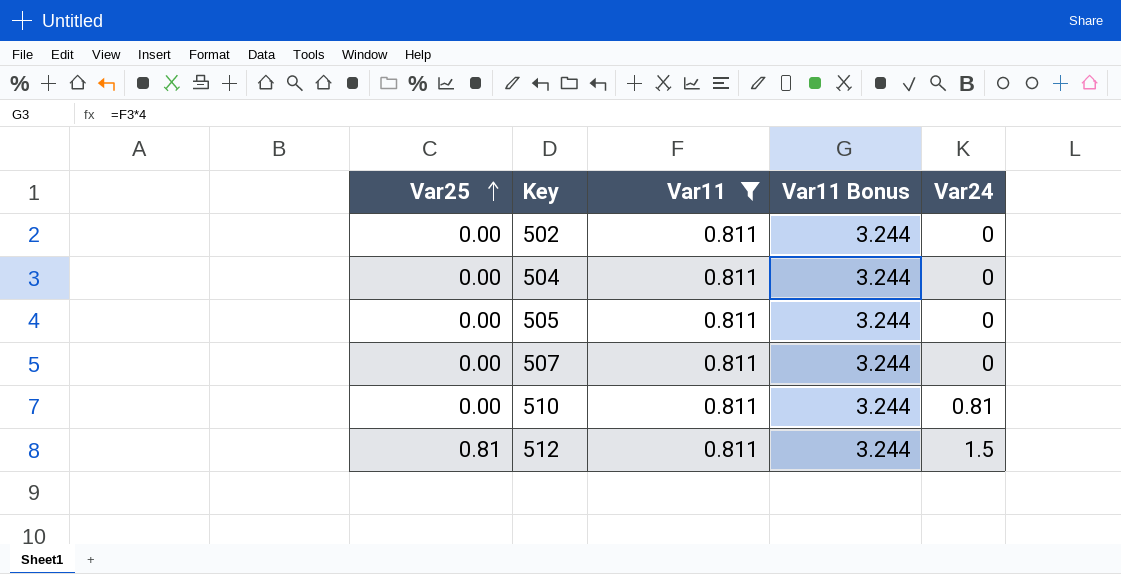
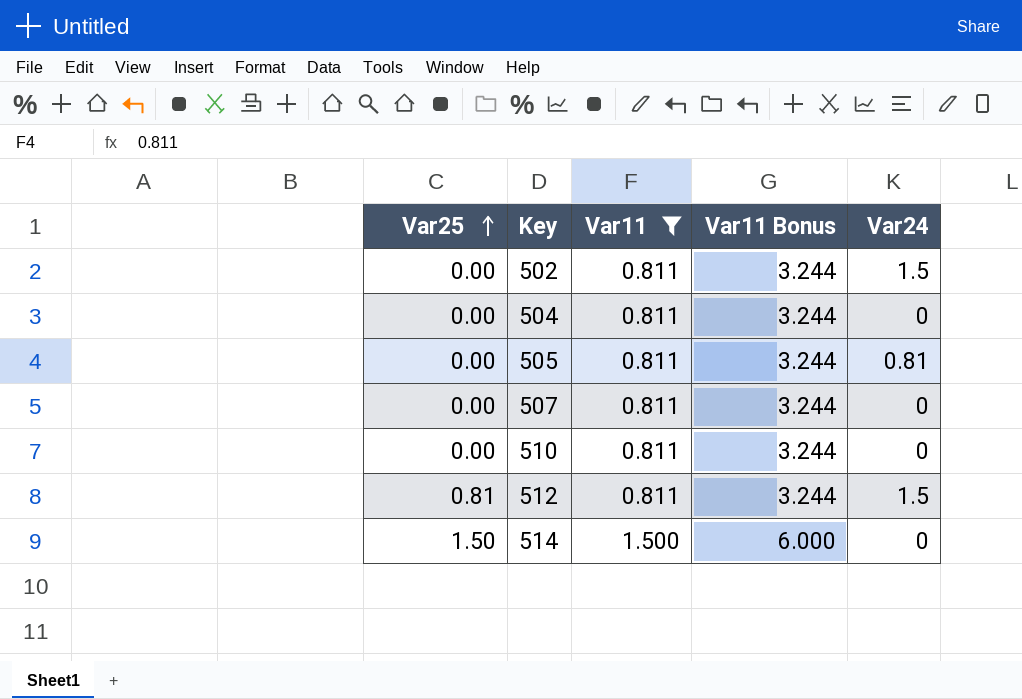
502 | Var24: 0 -> 1.5
505 | Var24: 0 -> 0.81
510 | Var24: 0.81 -> 0
row 514: none -> 1.50 | 1.500 | 6.000 | 0

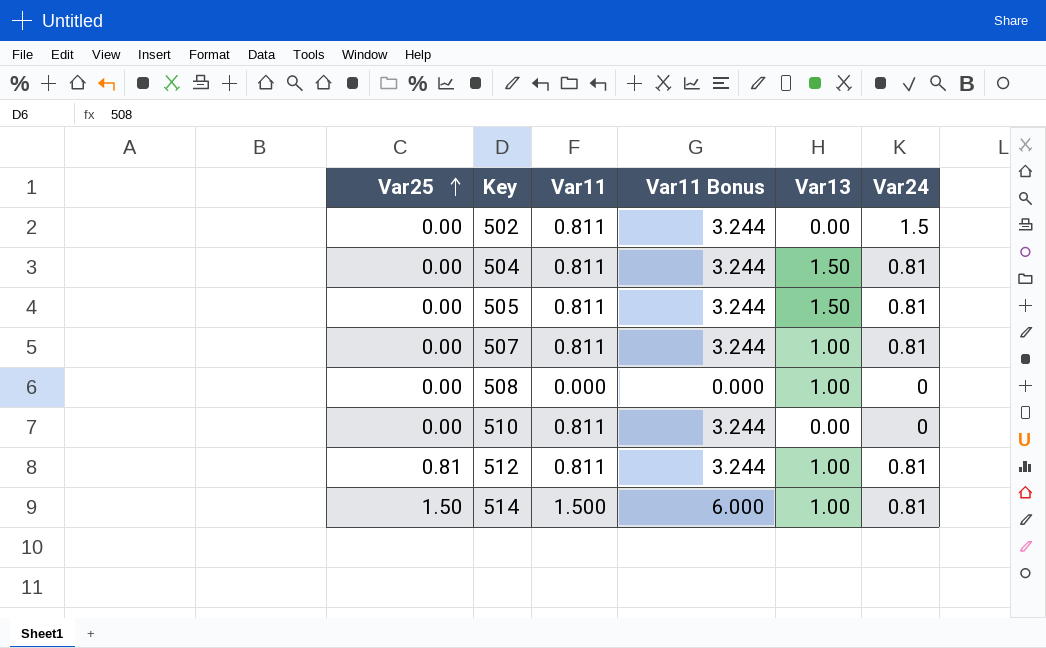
filter: Var11 != 0.000 -> none
column Var13 | position: none -> 5
504 | Var24: 0 -> 0.81
507 | Var24: 0 -> 0.81
512 | Var24: 1.5 -> 0.81
514 | Var24: 0 -> 0.81

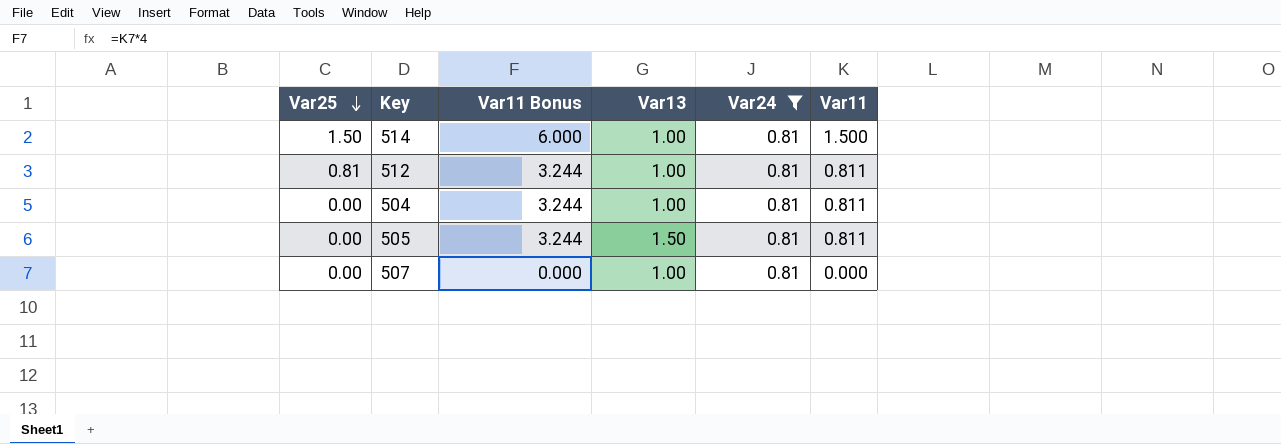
filter: none -> Var24 = 0.81
row order: Var25 ascending -> Var25 descending
column Var11 | position: 3 -> 6
504 | Var13: 1.50 -> 1.00
507 | Var11 Bonus: 3.244 -> 0.000
507 | Var11: 0.811 -> 0.000

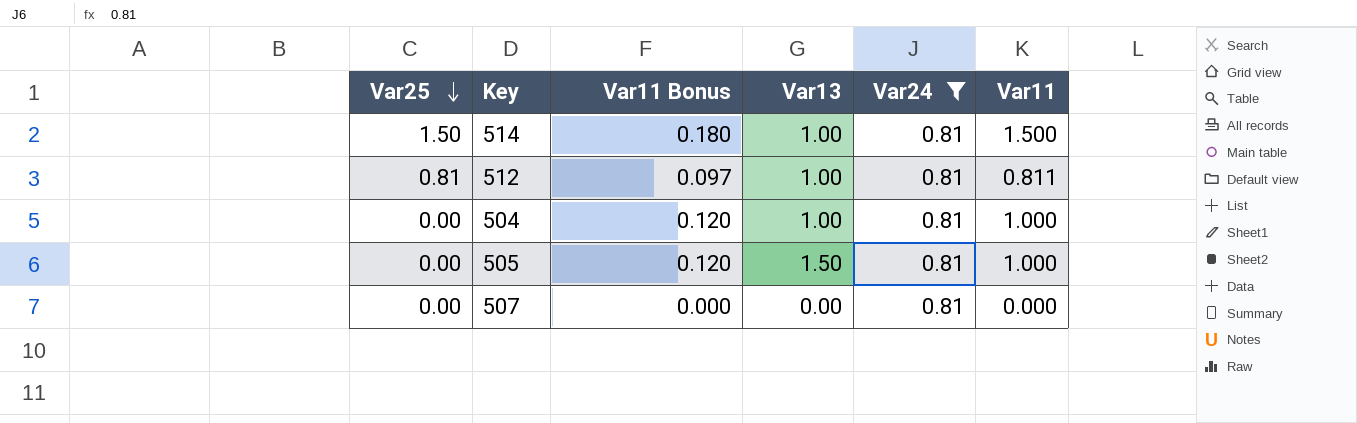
column Var11 Bonus | formula: [Var11] * 4 -> [Var11] * 0.12
504 | Var11: 0.811 -> 1.000
505 | Var11: 0.811 -> 1.000
507 | Var13: 1.00 -> 0.00

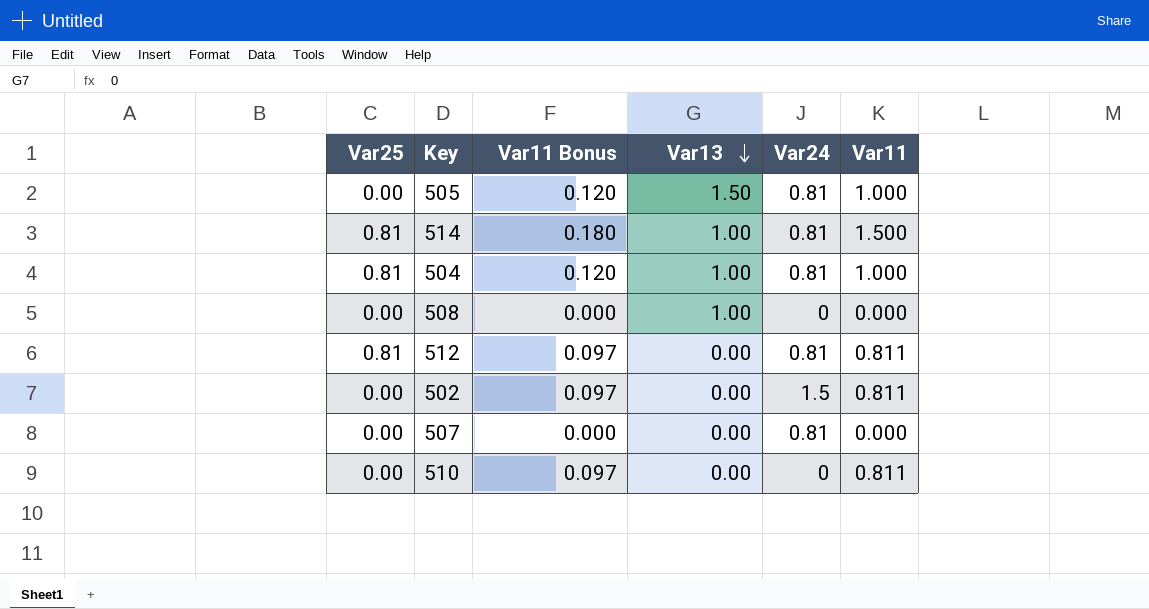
filter: Var24 = 0.81 -> none
row order: Var25 descending -> Var13 descending
514 | Var25: 1.50 -> 0.81
504 | Var25: 0.00 -> 0.81
512 | Var13: 1.00 -> 0.00

